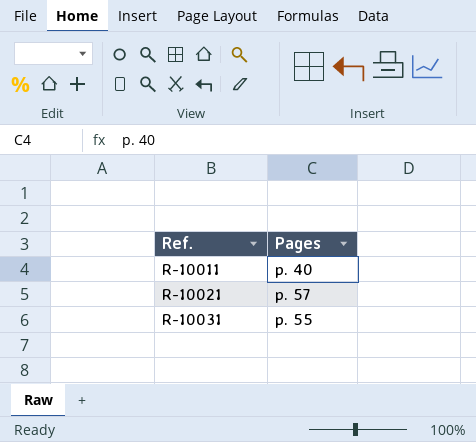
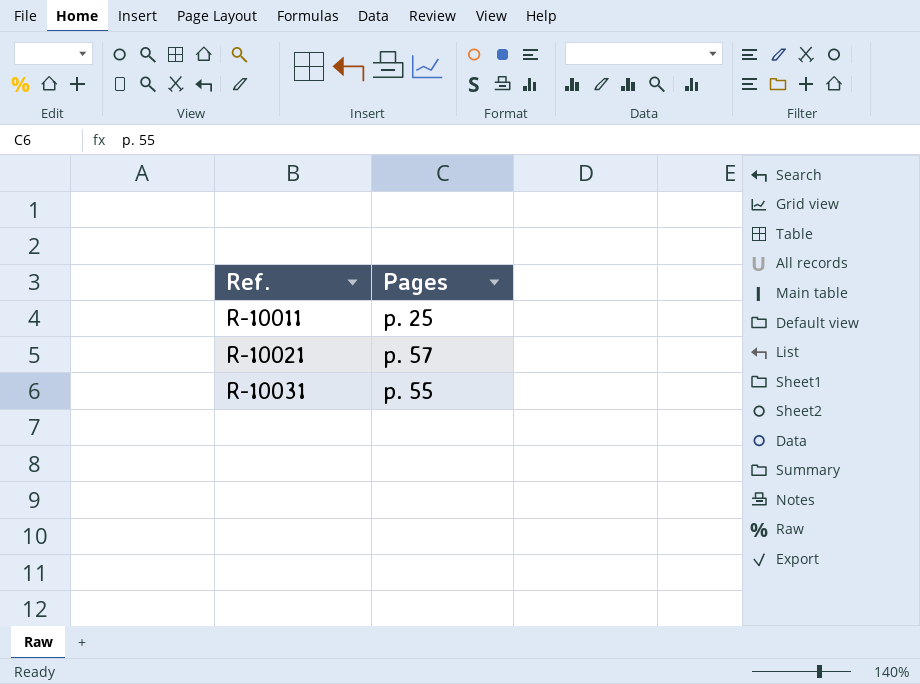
R-10011 | Pages: p. 40 -> p. 25

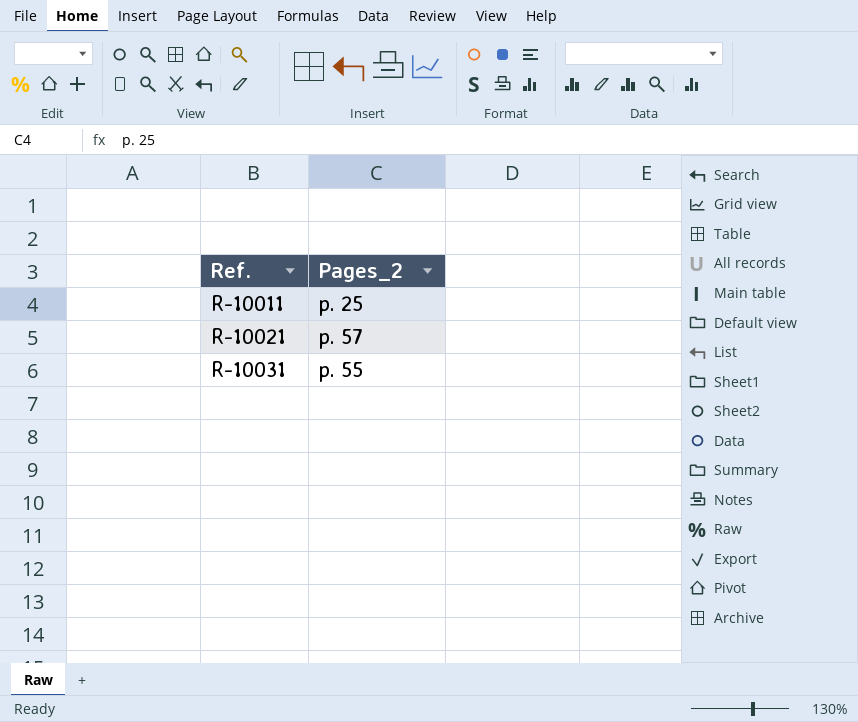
column name: Pages -> Pages_2

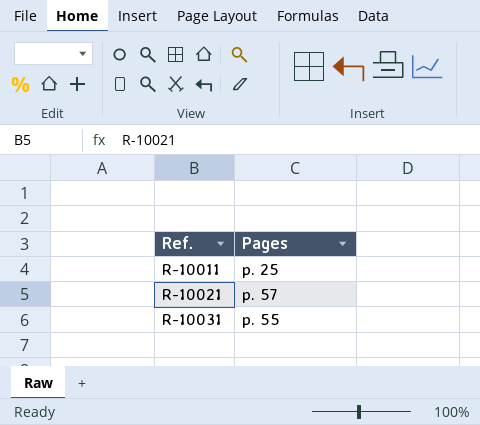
column name: Pages_2 -> Pages

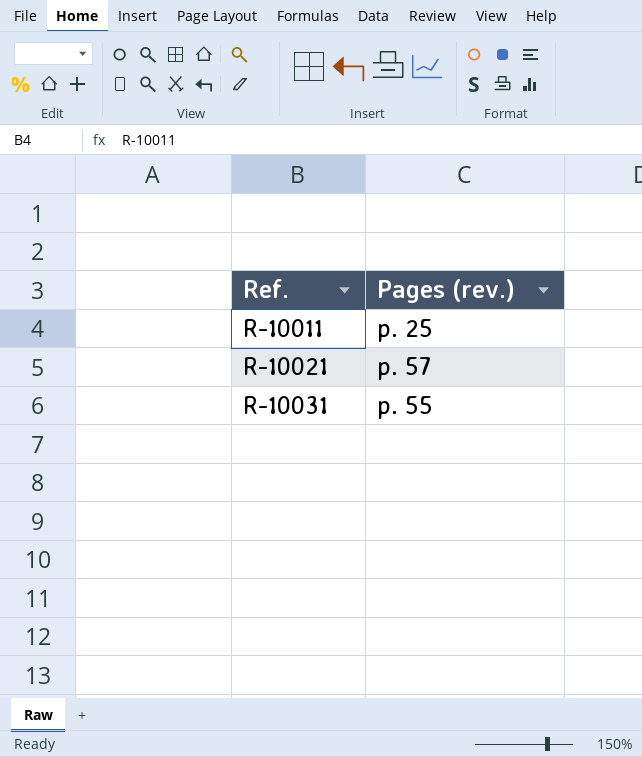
column name: Pages -> Pages (rev.)

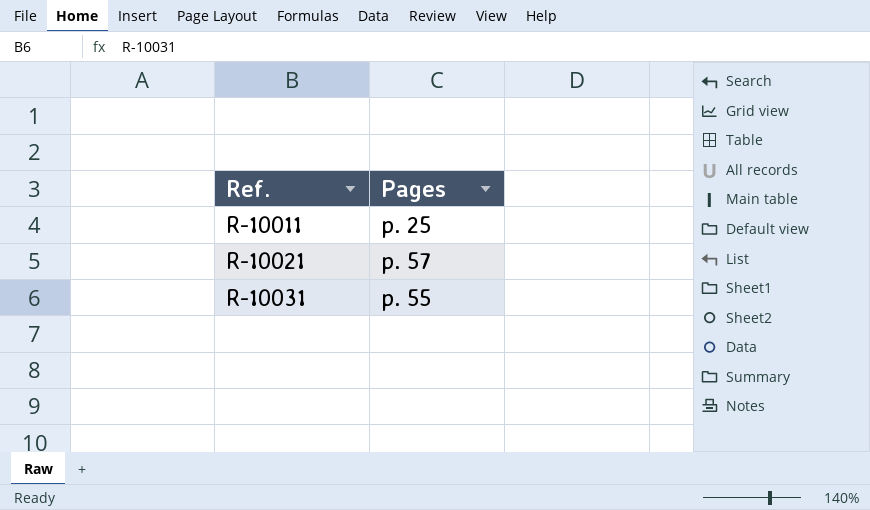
column name: Pages (rev.) -> Pages

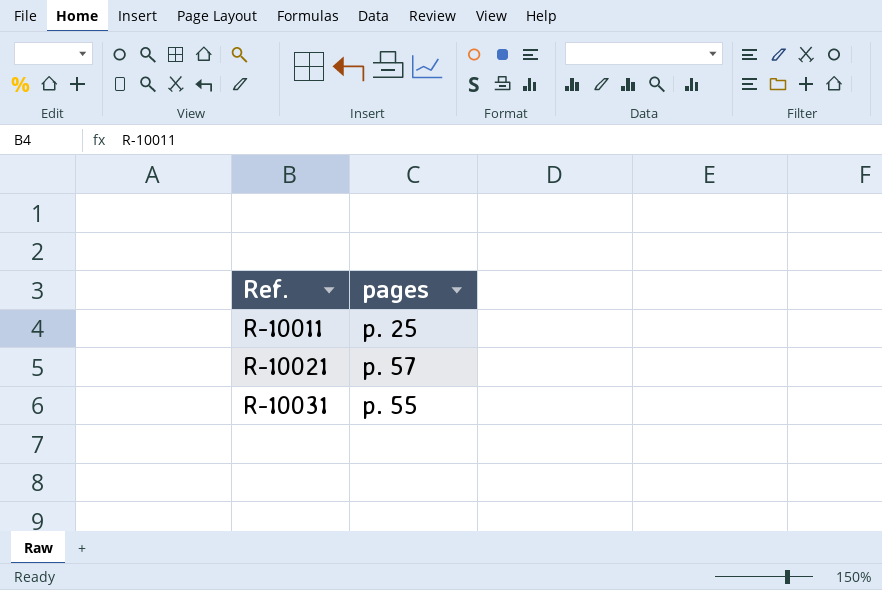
column name: Pages -> pages

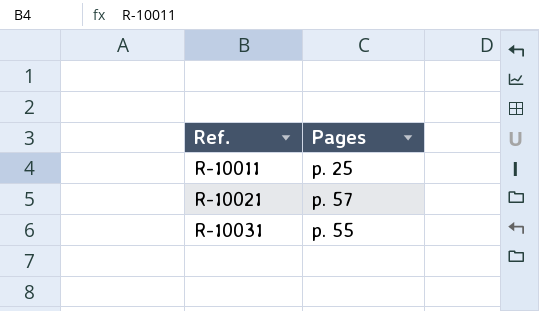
column name: pages -> Pages

